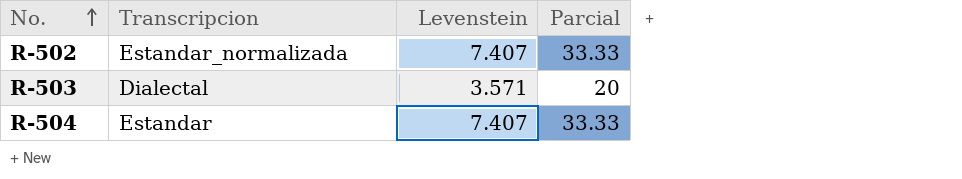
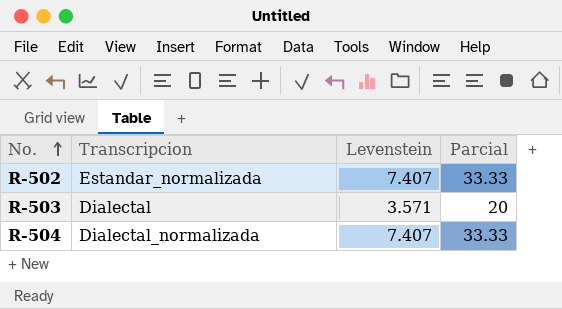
R-504 | Transcripcion: Estandar -> Dialectal_normalizada

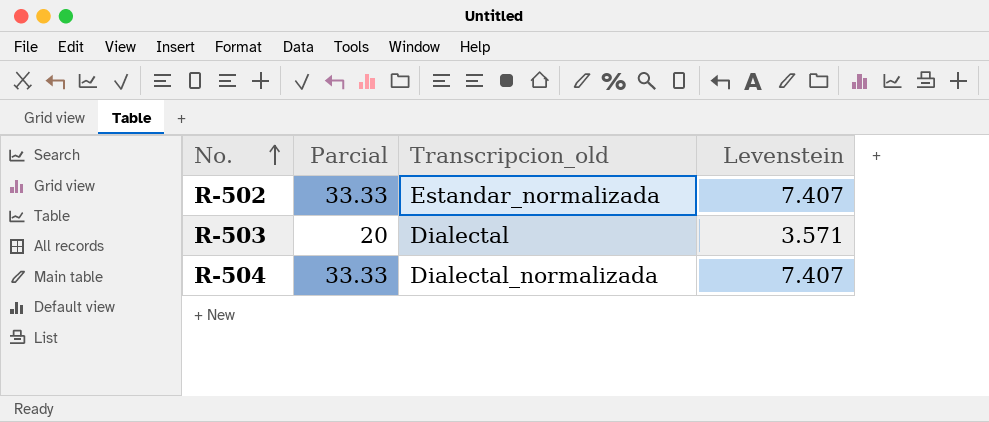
column Parcial | position: 4 -> 2
column name: Transcripcion -> Transcripcion_old

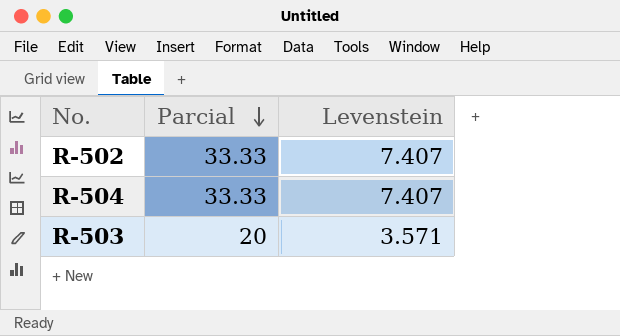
row order: No. ascending -> Parcial descending
column Transcripcion_old | position: 3 -> none

